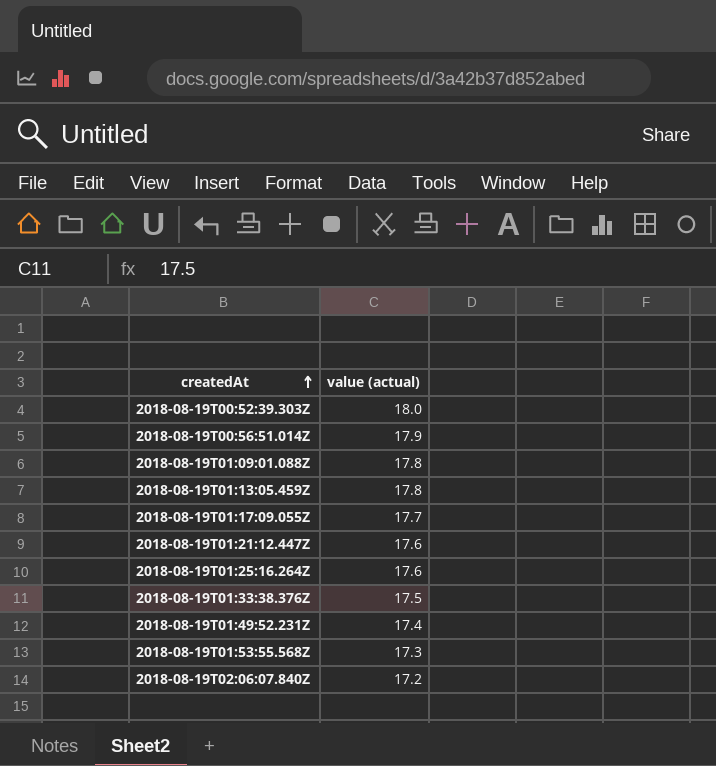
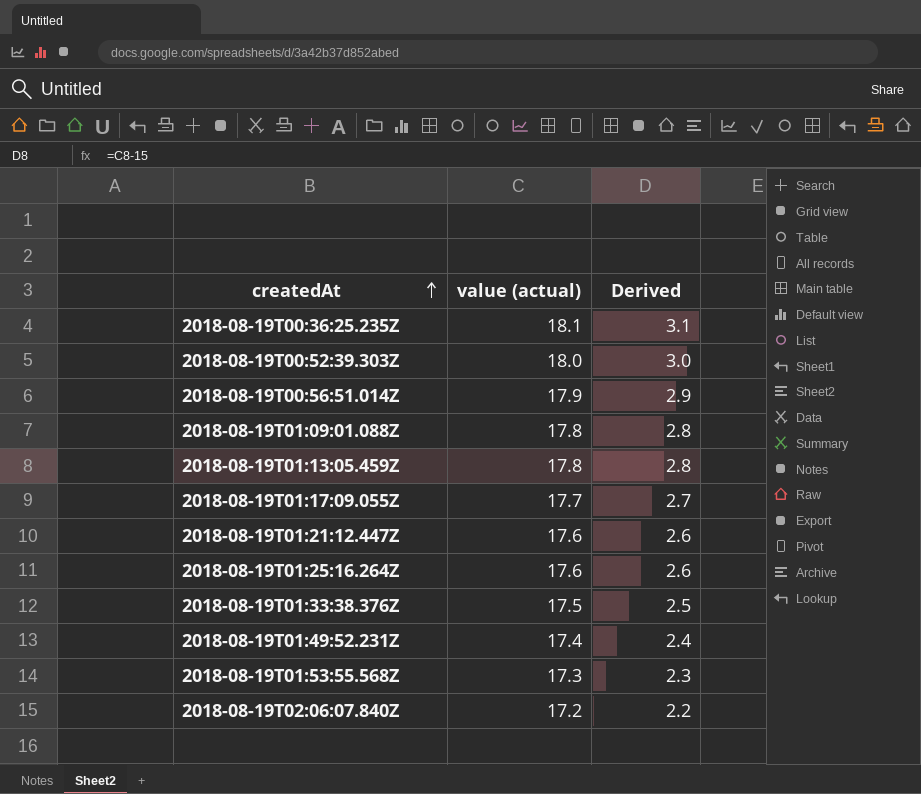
column Derived | formula: none -> [value (actual)] - 15
row 2018-08-19T00:36:25.235Z: none -> 18.1 | 3.1

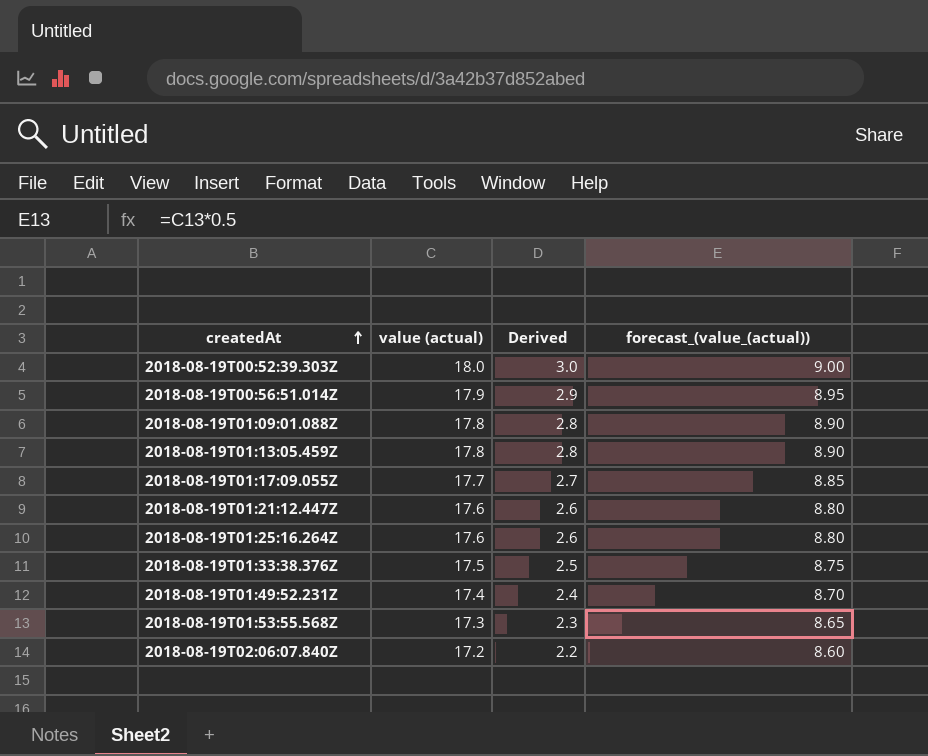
column forecast_(value_(actual)) | formula: none -> [value (actual)] * 0.5
row 2018-08-19T00:36:25.235Z: 18.1 | 3.1 -> none

